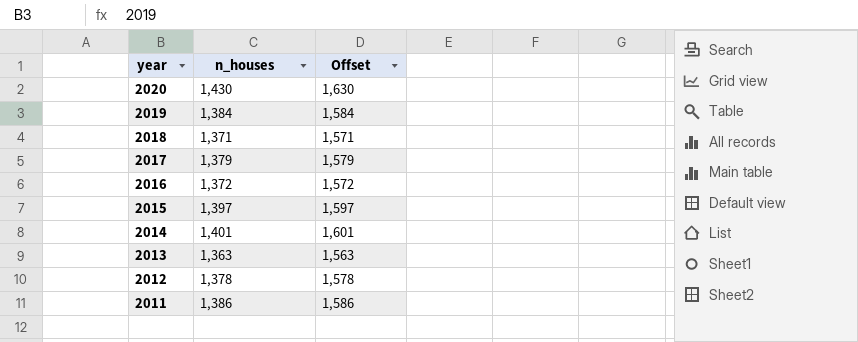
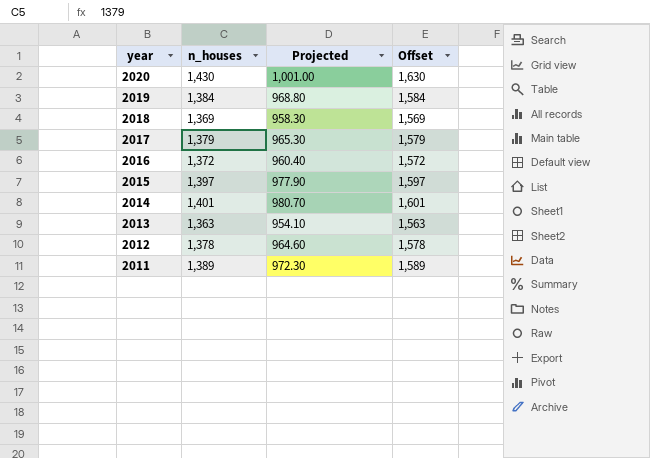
column Projected | formula: none -> [n_houses] * 0.7
2018 | n_houses: 1,371 -> 1,369
2018 | Offset: 1,571 -> 1,569
2011 | n_houses: 1,386 -> 1,389
2011 | Offset: 1,586 -> 1,589

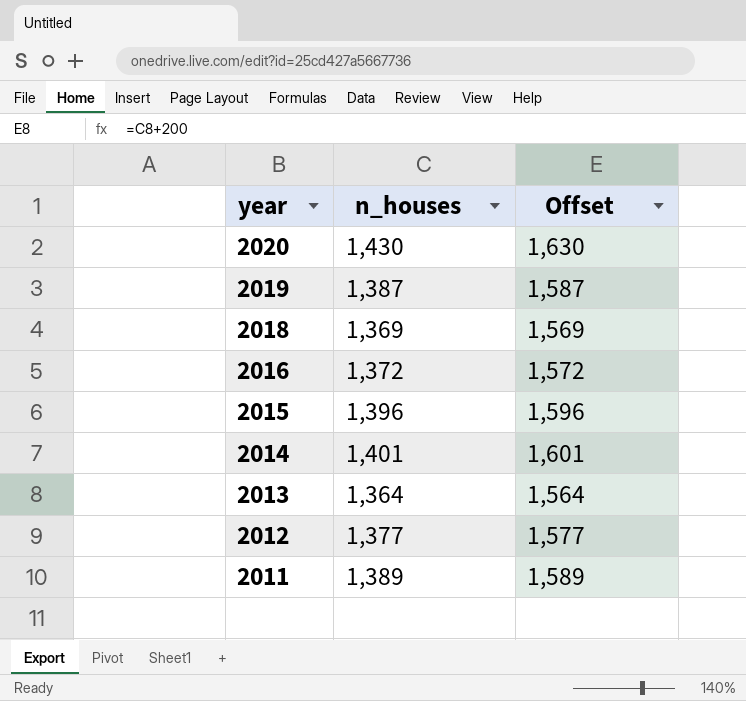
column Projected | formula: [n_houses] * 0.7 -> none
row 2017: 1,379 | 965.30 | 1,579 -> none
2019 | n_houses: 1,384 -> 1,387
2019 | Offset: 1,584 -> 1,587
2015 | n_houses: 1,397 -> 1,396
2015 | Offset: 1,597 -> 1,596
2013 | n_houses: 1,363 -> 1,364
2013 | Offset: 1,563 -> 1,564
2012 | n_houses: 1,378 -> 1,377
2012 | Offset: 1,578 -> 1,577

